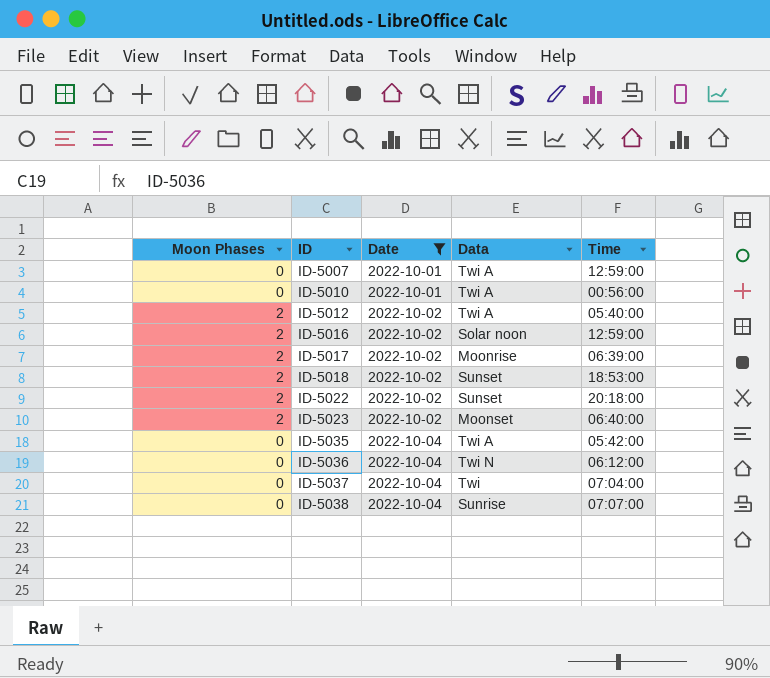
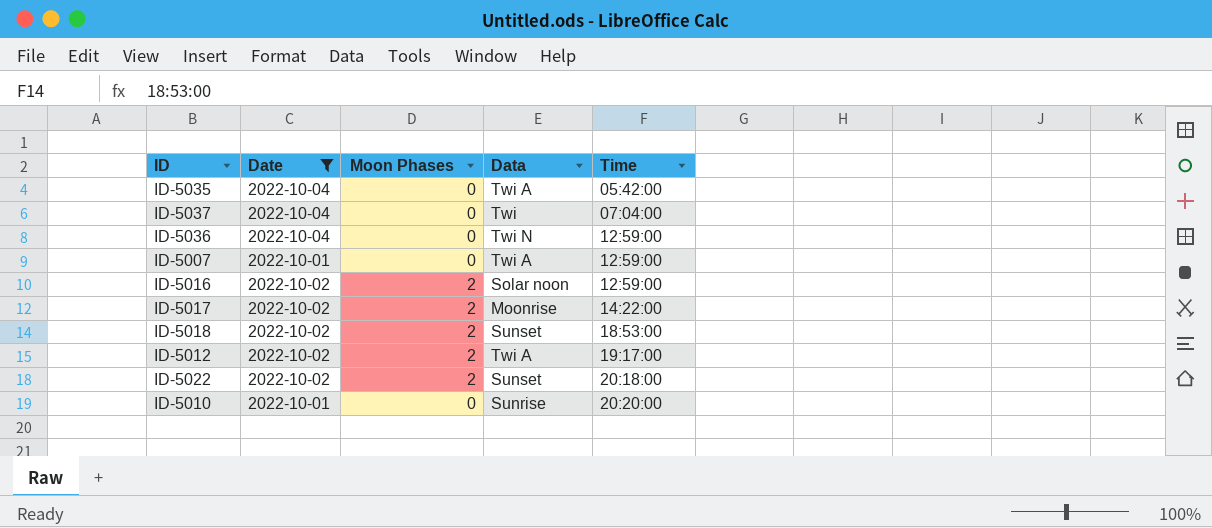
row order: ID ascending -> Time ascending
column Moon Phases | position: 1 -> 3
row ID-5023: 2 | 2022-10-02 | Moonset | 06:40:00 -> none
row ID-5038: 0 | 2022-10-04 | Sunrise | 07:07:00 -> none
ID-5036 | Time: 06:12:00 -> 12:59:00
ID-5017 | Time: 06:39:00 -> 14:22:00
ID-5012 | Time: 05:40:00 -> 19:17:00
ID-5010 | Data: Twi A -> Sunrise
ID-5010 | Time: 00:56:00 -> 20:20:00

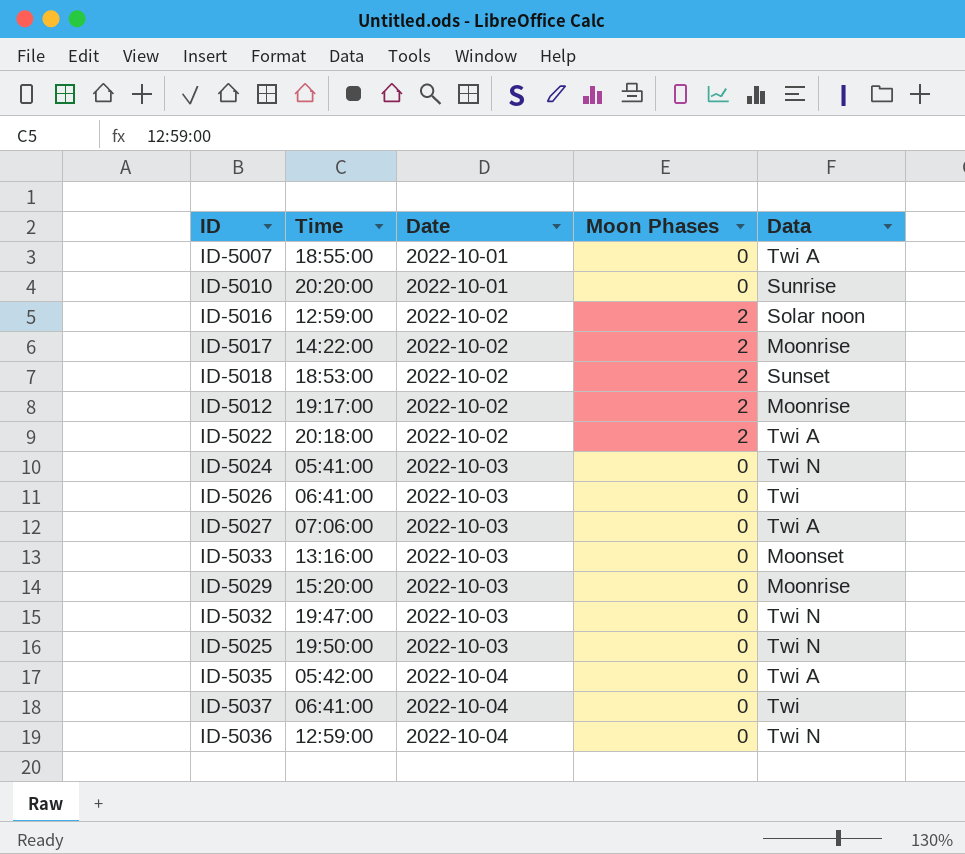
filter: Date != 2022-10-03 -> none
row order: Time ascending -> Date ascending
column Time | position: 5 -> 2
ID-5007 | Time: 12:59:00 -> 18:55:00
ID-5012 | Data: Twi A -> Moonrise
ID-5022 | Data: Sunset -> Twi A
ID-5037 | Time: 07:04:00 -> 06:41:00

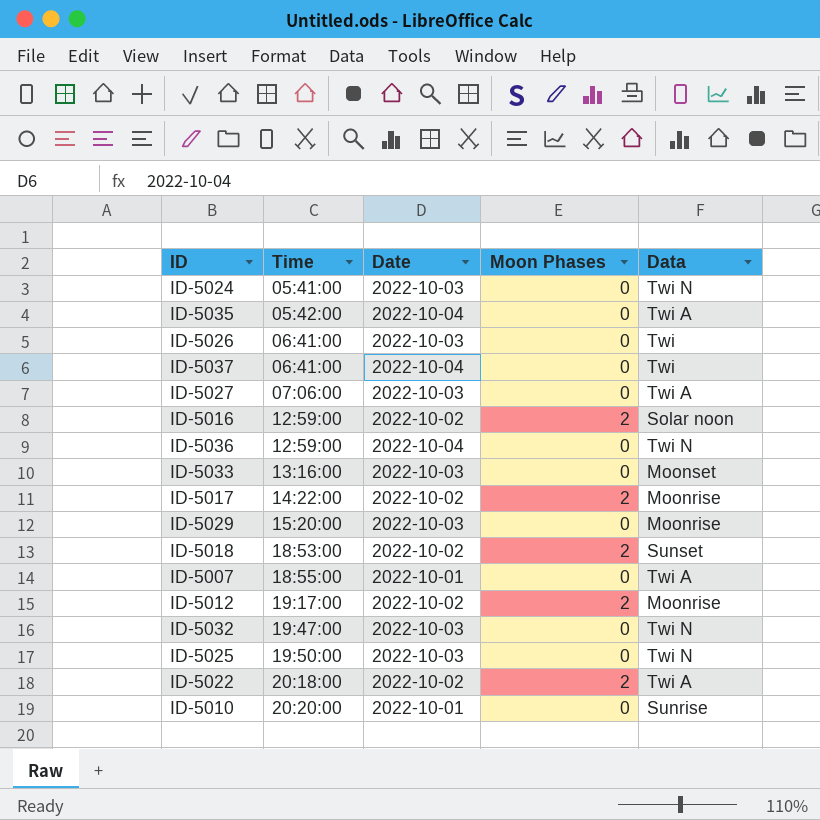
row order: Date ascending -> Time ascending

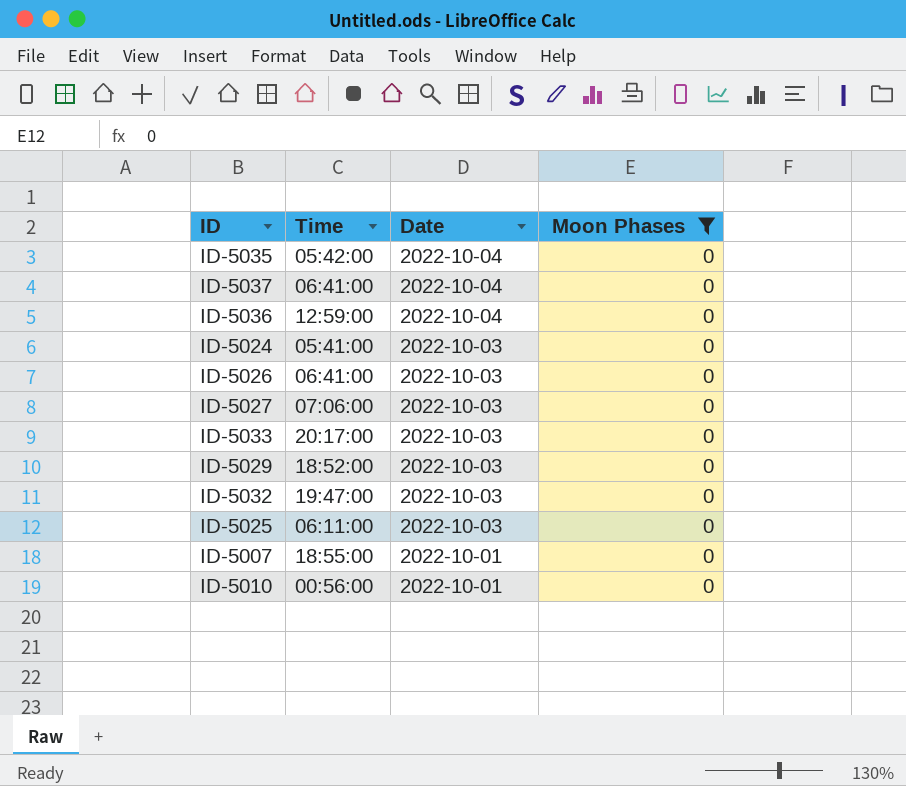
filter: none -> Moon Phases = 0
row order: Time ascending -> Date descending
column Data | position: 5 -> none
ID-5033 | Time: 13:16:00 -> 20:17:00
ID-5029 | Time: 15:20:00 -> 18:52:00
ID-5025 | Time: 19:50:00 -> 06:11:00
ID-5010 | Time: 20:20:00 -> 00:56:00

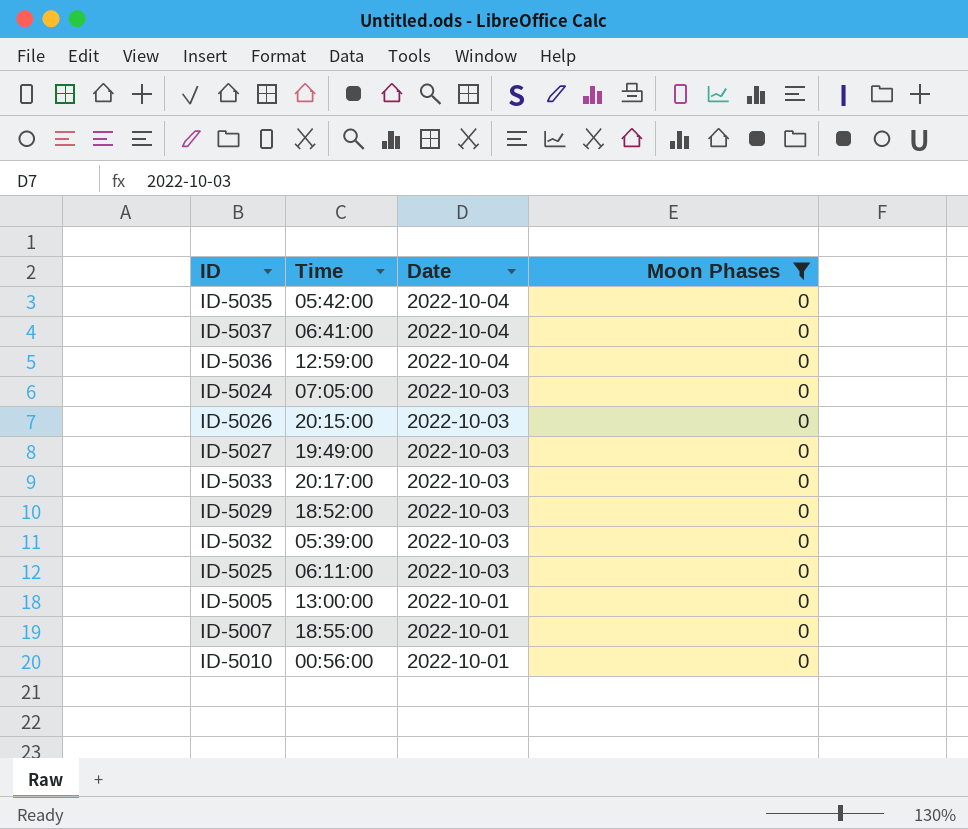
ID-5024 | Time: 05:41:00 -> 07:05:00
ID-5026 | Time: 06:41:00 -> 20:15:00
ID-5027 | Time: 07:06:00 -> 19:49:00
ID-5032 | Time: 19:47:00 -> 05:39:00
row ID-5005: none -> 13:00:00 | 2022-10-01 | 0

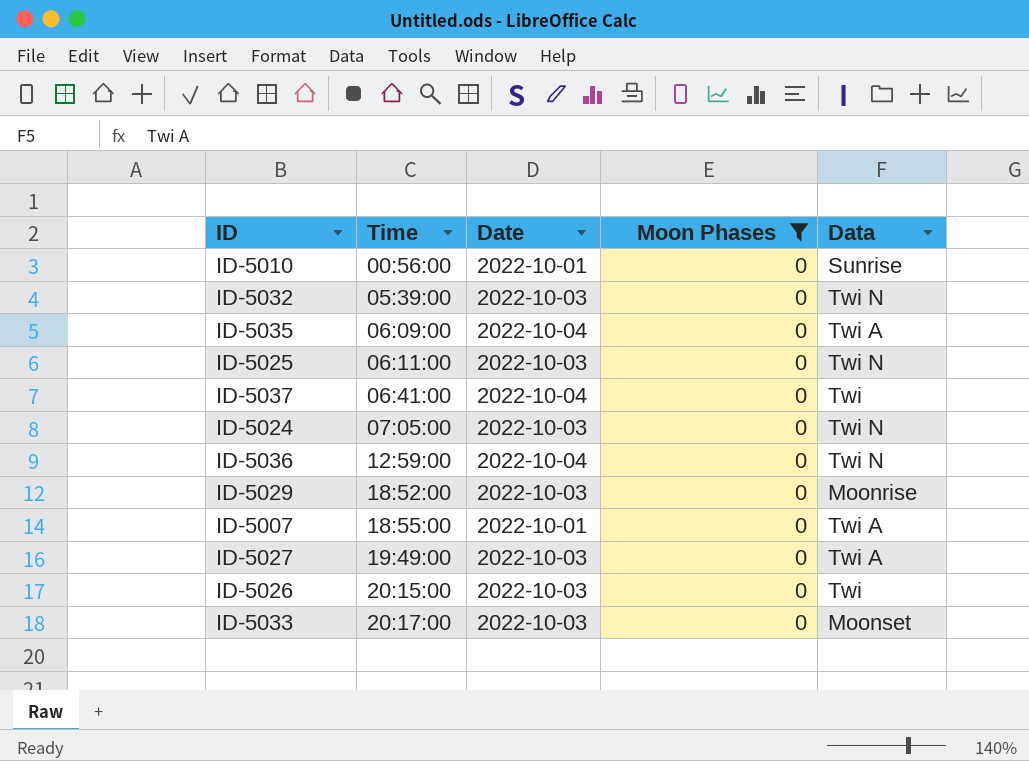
row order: Date descending -> Time ascending
column Data | position: none -> 5
row ID-5005: 13:00:00 | 2022-10-01 | 0 -> none
ID-5035 | Time: 05:42:00 -> 06:09:00

